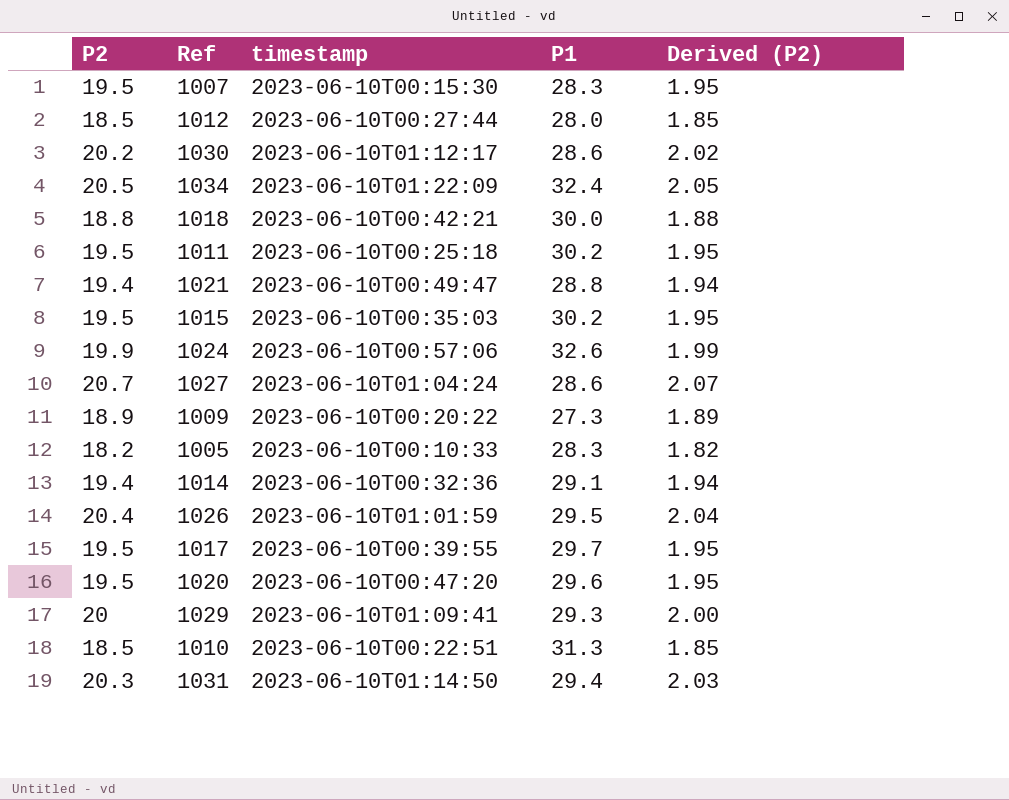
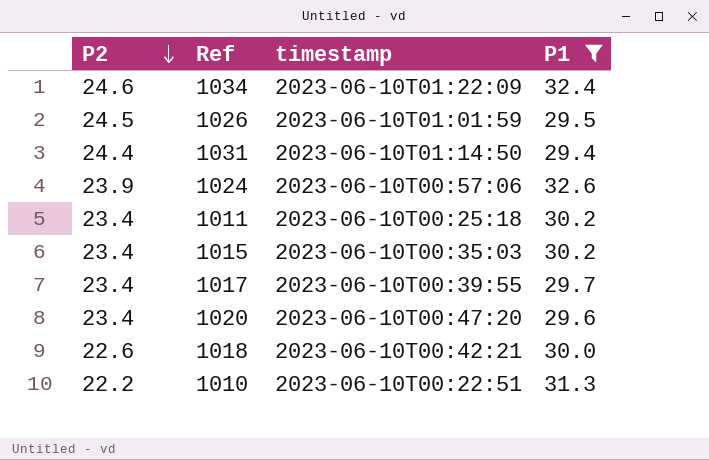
filter: none -> P1 >= 29.4
row order: none -> P2 descending
column Derived (P2) | formula: [P2] * 0.1 -> none
1034 | P2: 20.5 -> 24.6
1026 | P2: 20.4 -> 24.5
1031 | P2: 20.3 -> 24.4
1024 | P2: 19.9 -> 23.9
1011 | P2: 19.5 -> 23.4
1015 | P2: 19.5 -> 23.4
1017 | P2: 19.5 -> 23.4
1020 | P2: 19.5 -> 23.4
1018 | P2: 18.8 -> 22.6
1010 | P2: 18.5 -> 22.2

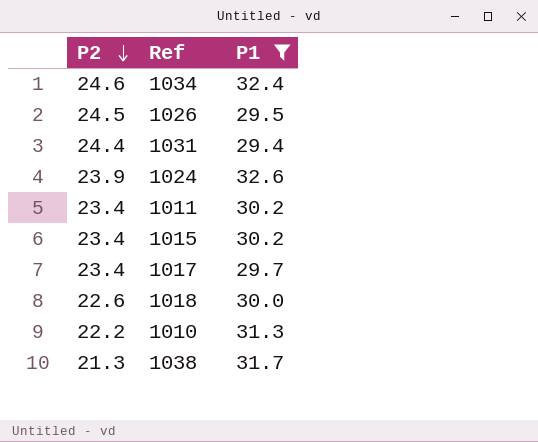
column timestamp | position: 3 -> none
row 1020: 23.4 | 2023-06-10T00:47:20 | 29.6 -> none
row 1038: none -> 21.3 | 31.7

